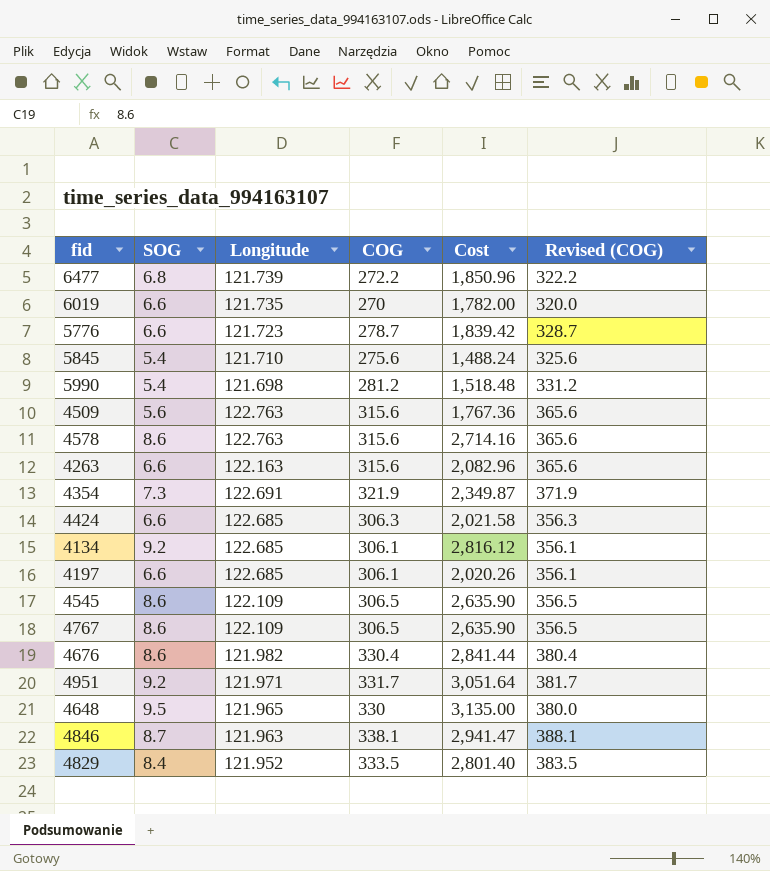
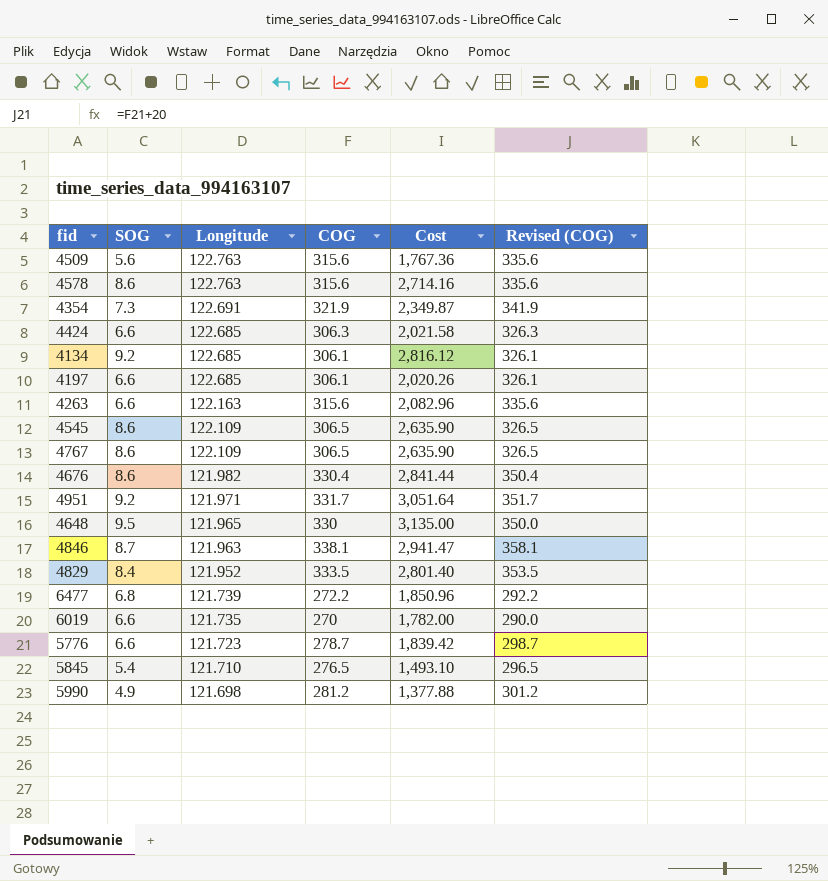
row order: none -> Longitude descending
column Revised (COG) | formula: [COG] + 50 -> [COG] + 20
5845 | COG: 275.6 -> 276.5
5845 | Cost: 1,488.24 -> 1,493.10
5990 | SOG: 5.4 -> 4.9
5990 | Cost: 1,518.48 -> 1,377.88

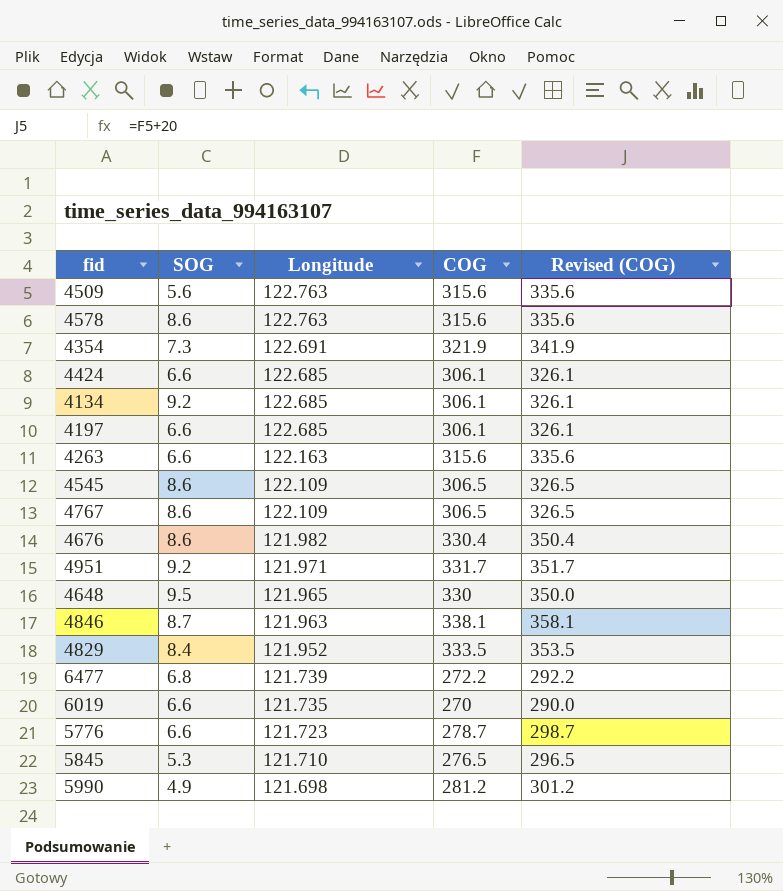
column Cost | formula: [SOG] * [COG] -> none
4424 | COG: 306.3 -> 306.1
4424 | Revised (COG): 326.3 -> 326.1
5845 | SOG: 5.4 -> 5.3

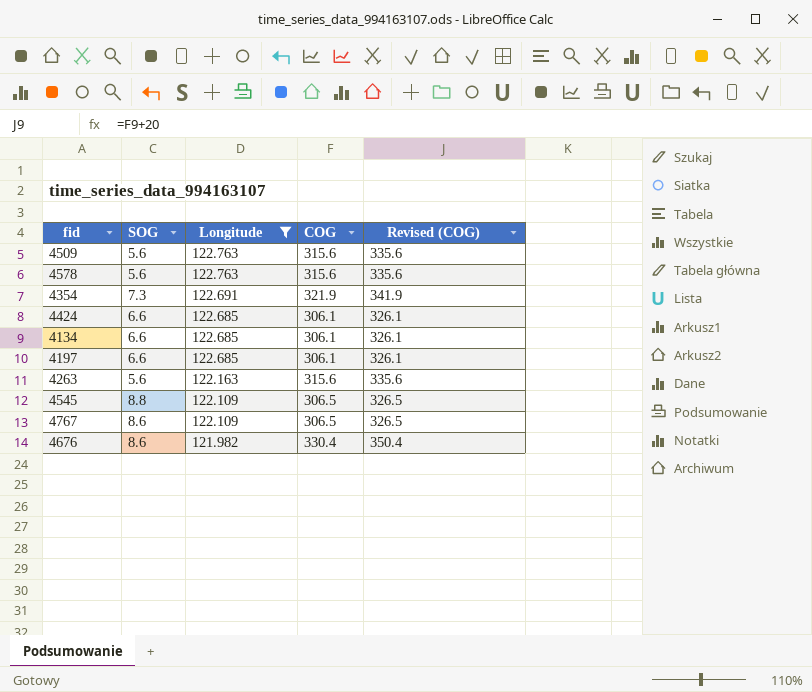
filter: none -> Longitude >= 121.982
4578 | SOG: 8.6 -> 5.6
4134 | SOG: 9.2 -> 6.6
4263 | SOG: 6.6 -> 5.6
4545 | SOG: 8.6 -> 8.8

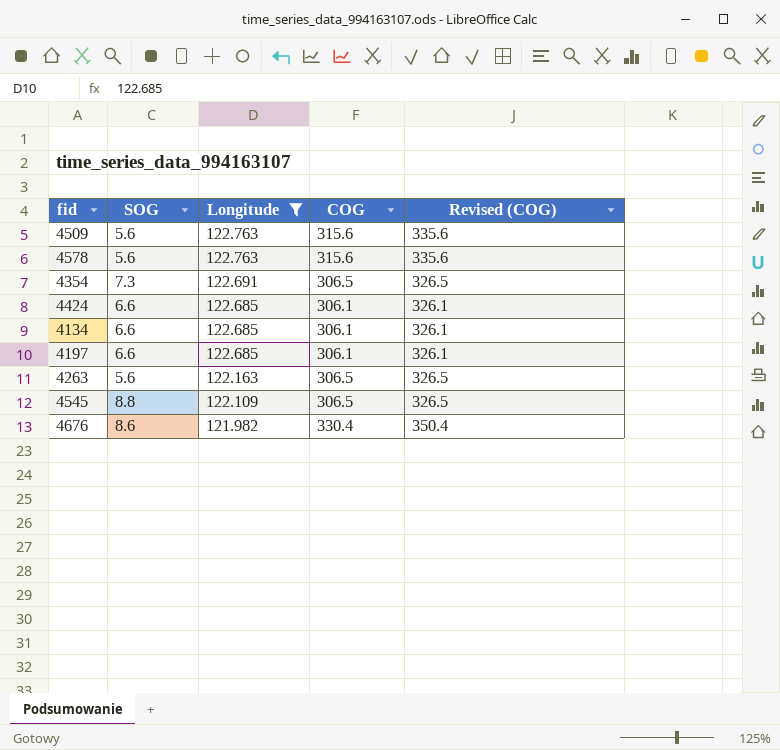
row 4767: 8.6 | 122.109 | 306.5 | 326.5 -> none
4354 | COG: 321.9 -> 306.5
4354 | Revised (COG): 341.9 -> 326.5
4263 | COG: 315.6 -> 306.5
4263 | Revised (COG): 335.6 -> 326.5

